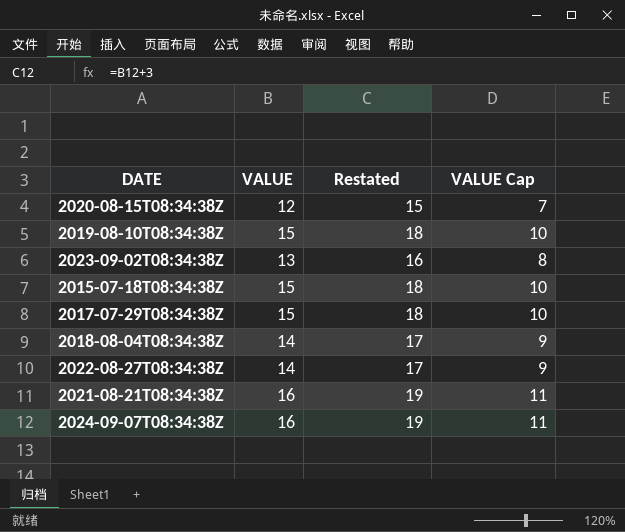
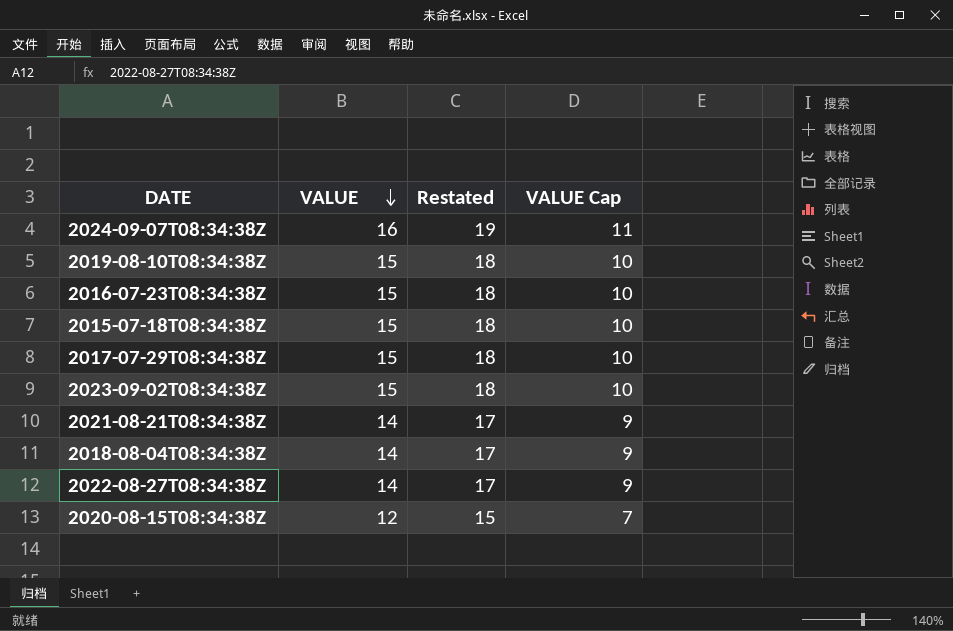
row order: none -> VALUE descending
row 2016-07-23T08:34:38Z: none -> 15 | 18 | 10
2023-09-02T08:34:38Z | VALUE: 13 -> 15
2023-09-02T08:34:38Z | Restated: 16 -> 18
2023-09-02T08:34:38Z | VALUE Cap: 8 -> 10
2021-08-21T08:34:38Z | VALUE: 16 -> 14
2021-08-21T08:34:38Z | Restated: 19 -> 17
2021-08-21T08:34:38Z | VALUE Cap: 11 -> 9

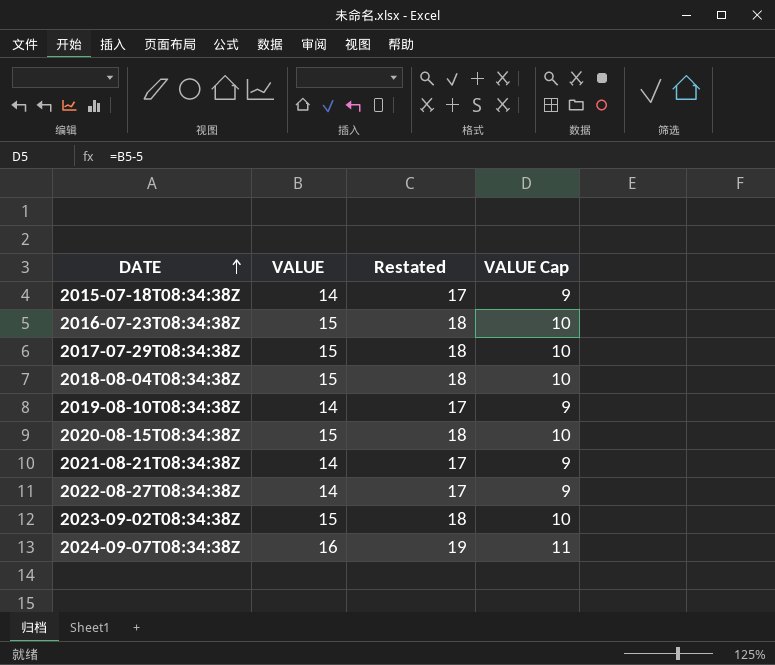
row order: VALUE descending -> DATE ascending
2015-07-18T08:34:38Z | VALUE: 15 -> 14
2015-07-18T08:34:38Z | Restated: 18 -> 17
2015-07-18T08:34:38Z | VALUE Cap: 10 -> 9
2018-08-04T08:34:38Z | VALUE: 14 -> 15
2018-08-04T08:34:38Z | Restated: 17 -> 18
2018-08-04T08:34:38Z | VALUE Cap: 9 -> 10
2019-08-10T08:34:38Z | VALUE: 15 -> 14
2019-08-10T08:34:38Z | Restated: 18 -> 17
2019-08-10T08:34:38Z | VALUE Cap: 10 -> 9
2020-08-15T08:34:38Z | VALUE: 12 -> 15
2020-08-15T08:34:38Z | Restated: 15 -> 18
2020-08-15T08:34:38Z | VALUE Cap: 7 -> 10

